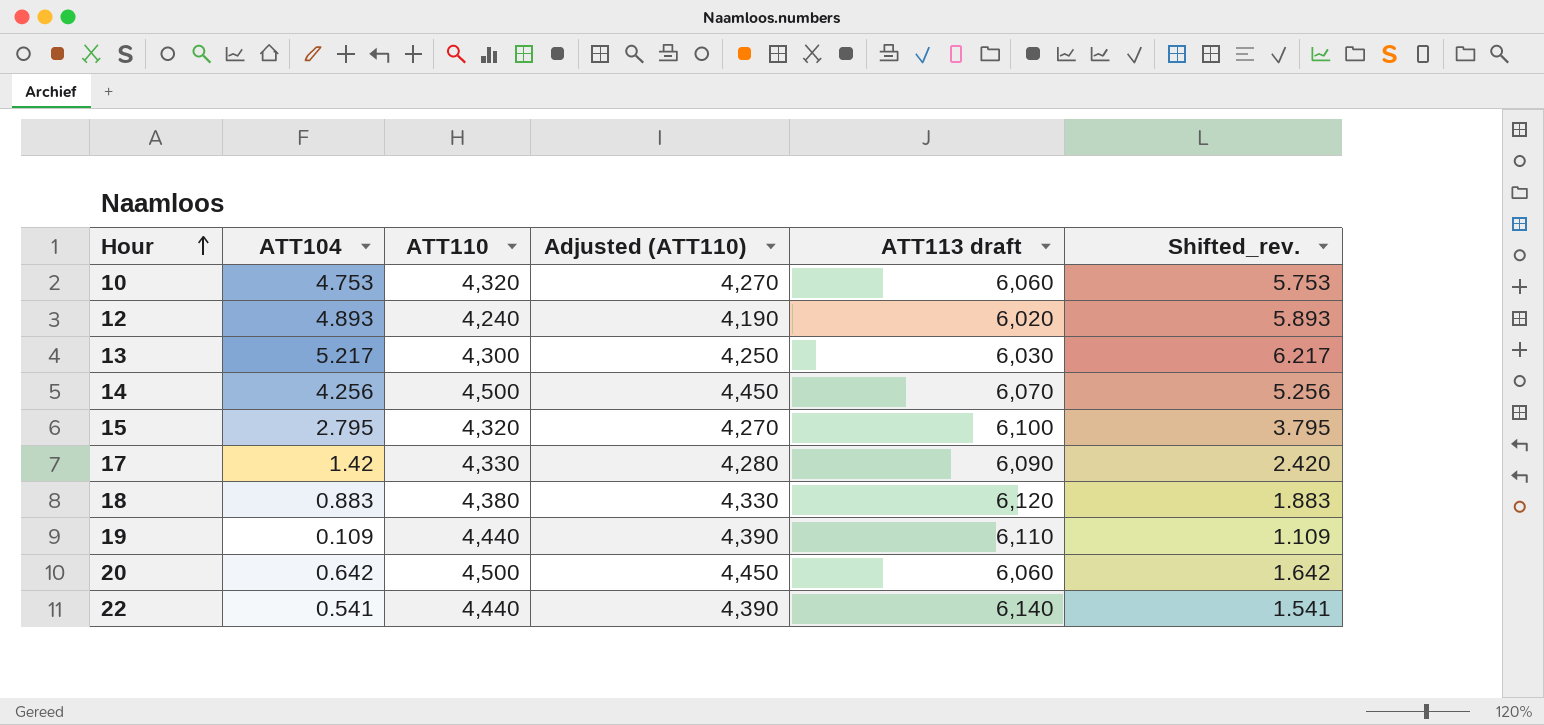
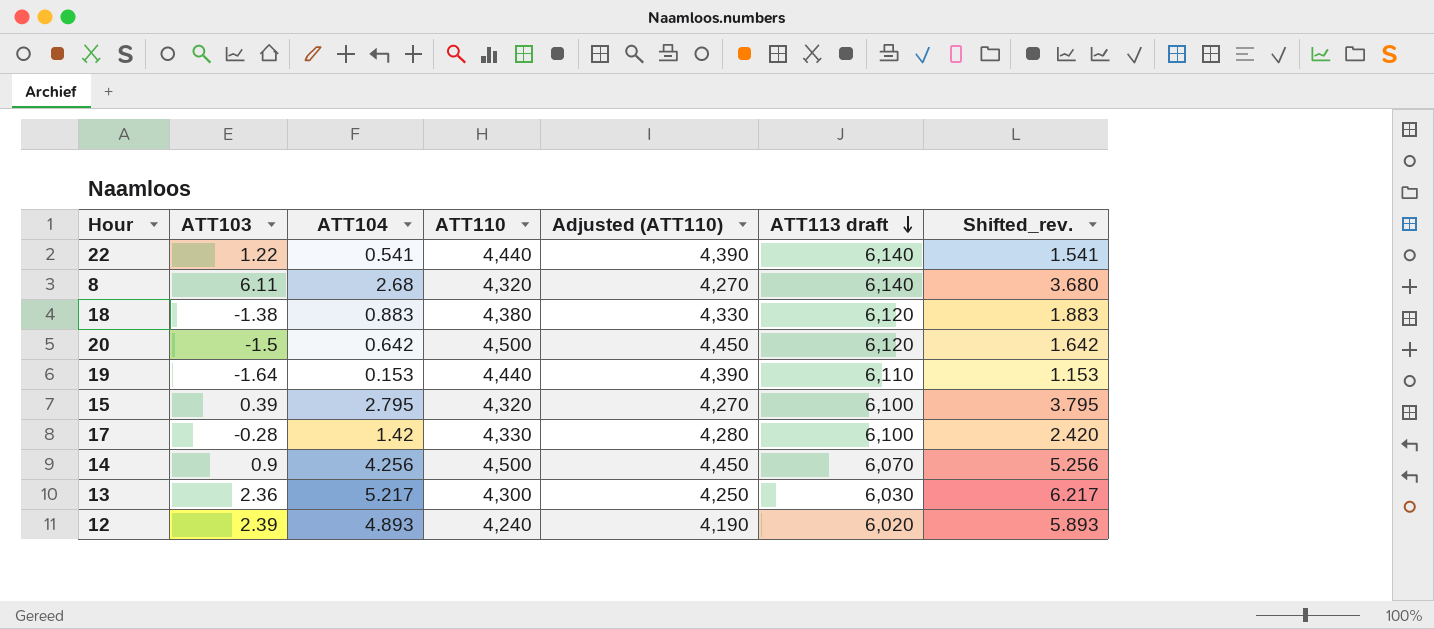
row order: Hour ascending -> ATT113 draft descending
column ATT103 | position: none -> 2
row 10: 4.753 | 4,320 | 4,270 | 6,060 | 5.753 -> none
row 8: none -> 6.11 | 2.68 | 4,320 | 4,270 | 6,140 | 3.680
20 | ATT113 draft: 6,060 -> 6,120
19 | ATT104: 0.109 -> 0.153
19 | Shifted_rev.: 1.109 -> 1.153
17 | ATT113 draft: 6,090 -> 6,100

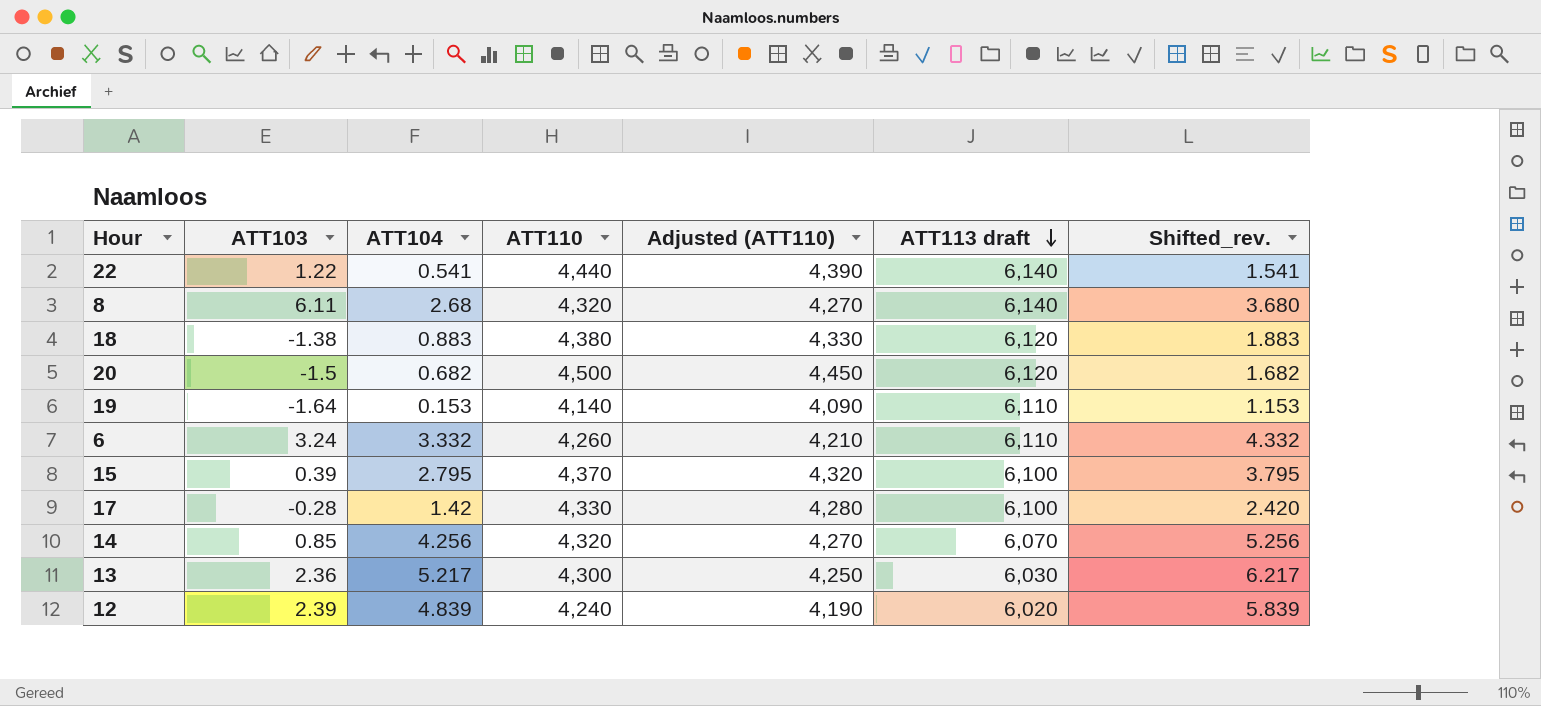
20 | ATT104: 0.642 -> 0.682
20 | Shifted_rev.: 1.642 -> 1.682
19 | ATT110: 4,440 -> 4,140
19 | Adjusted (ATT110): 4,390 -> 4,090
row 6: none -> 3.24 | 3.332 | 4,260 | 4,210 | 6,110 | 4.332
15 | ATT110: 4,320 -> 4,370
15 | Adjusted (ATT110): 4,270 -> 4,320
14 | ATT103: 0.9 -> 0.85
14 | ATT110: 4,500 -> 4,320
14 | Adjusted (ATT110): 4,450 -> 4,270
12 | ATT104: 4.893 -> 4.839
12 | Shifted_rev.: 5.893 -> 5.839

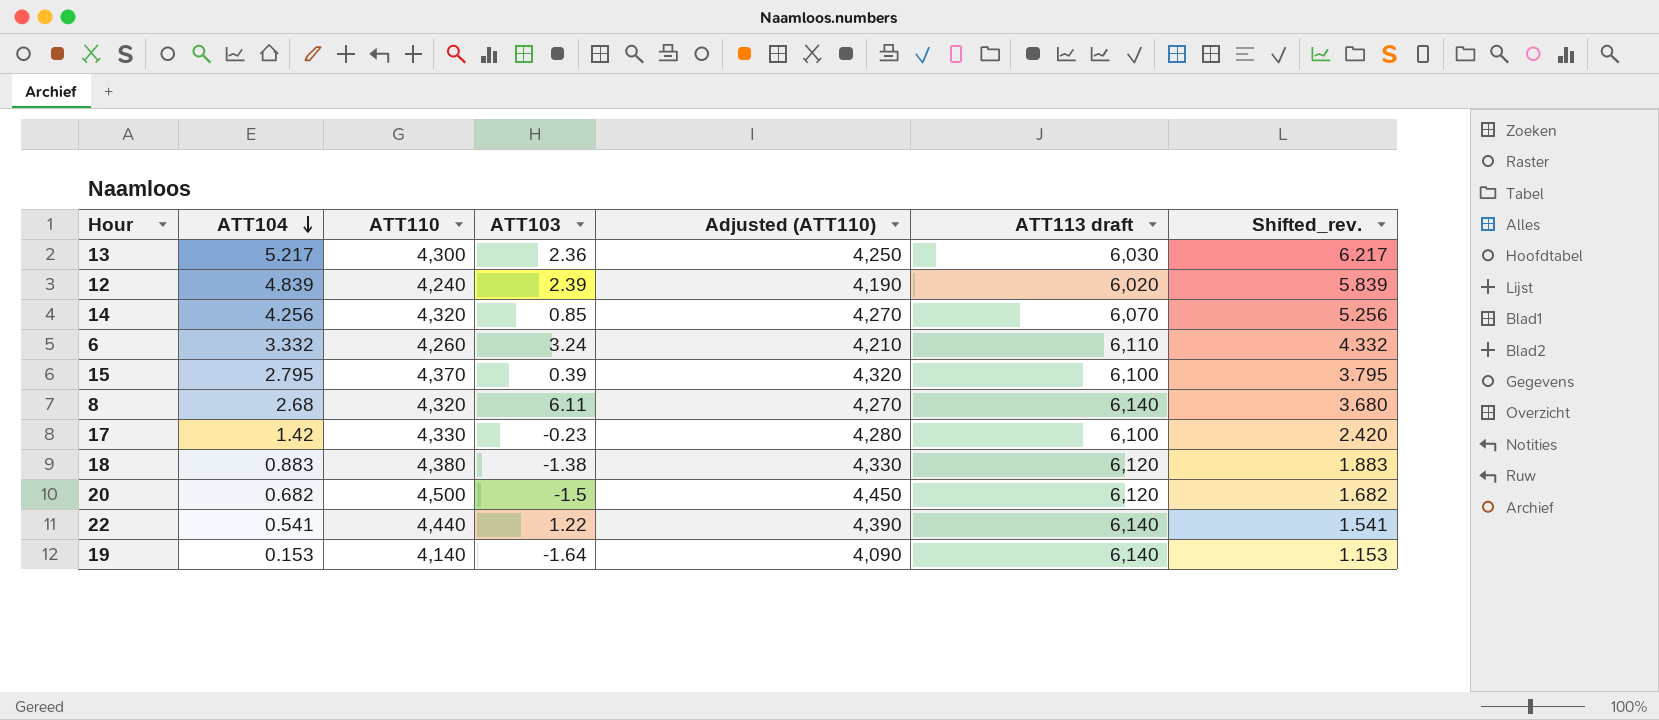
row order: ATT113 draft descending -> ATT104 descending
column ATT103 | position: 2 -> 4
17 | ATT103: -0.28 -> -0.23
19 | ATT113 draft: 6,110 -> 6,140

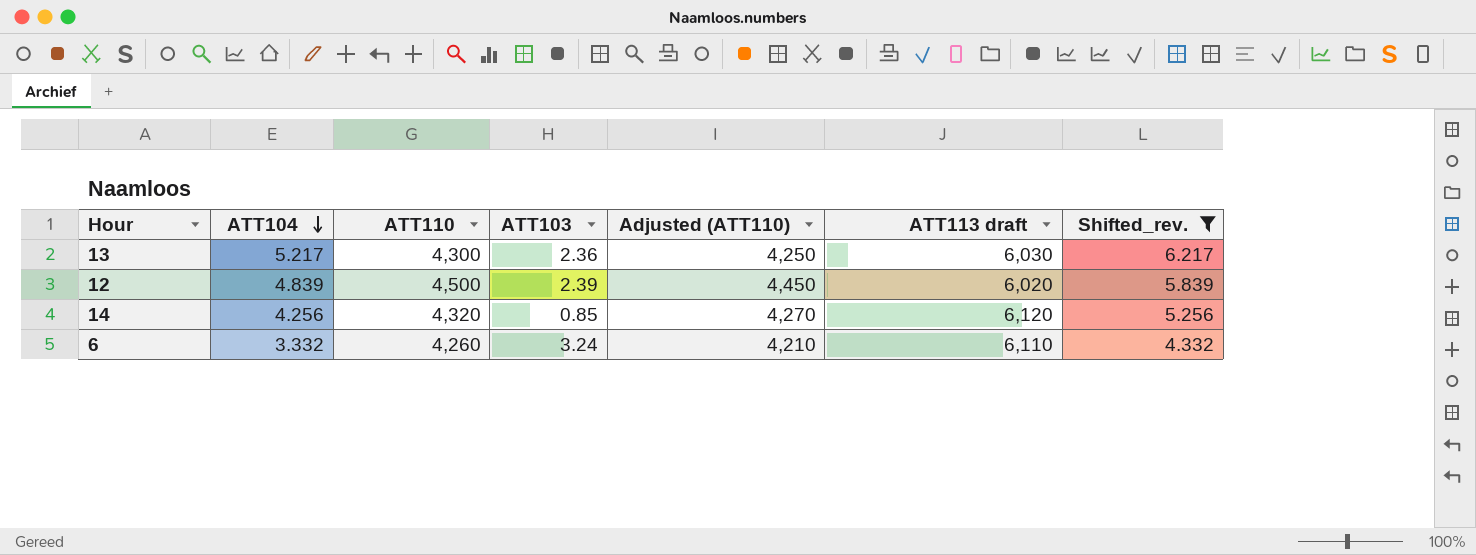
filter: none -> Shifted_rev. >= 4.332
12 | ATT110: 4,240 -> 4,500
12 | Adjusted (ATT110): 4,190 -> 4,450
14 | ATT113 draft: 6,070 -> 6,120

